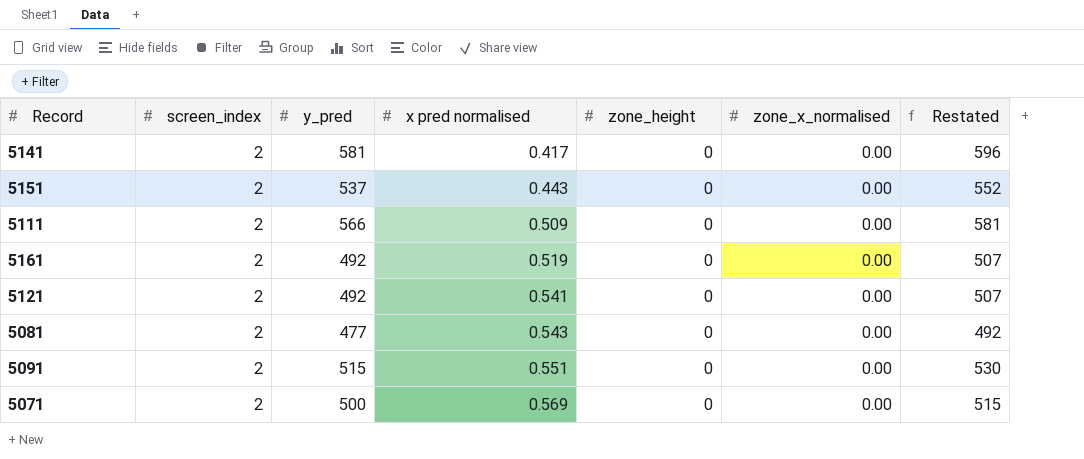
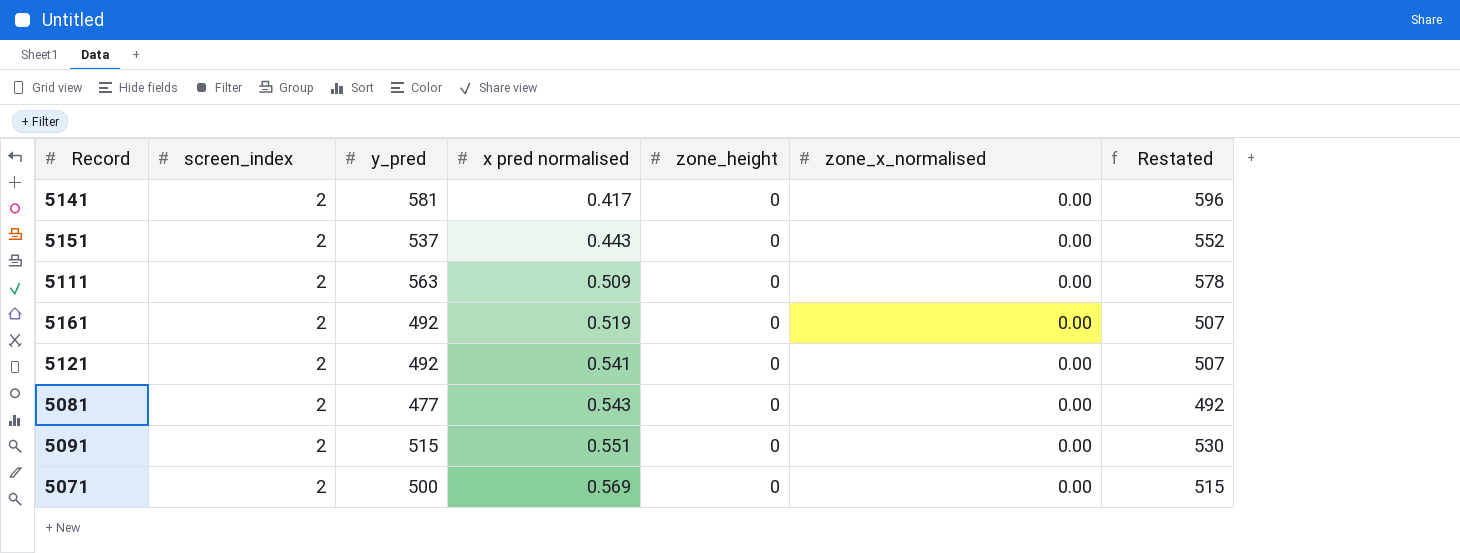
5111 | y_pred: 566 -> 563
5111 | Restated: 581 -> 578

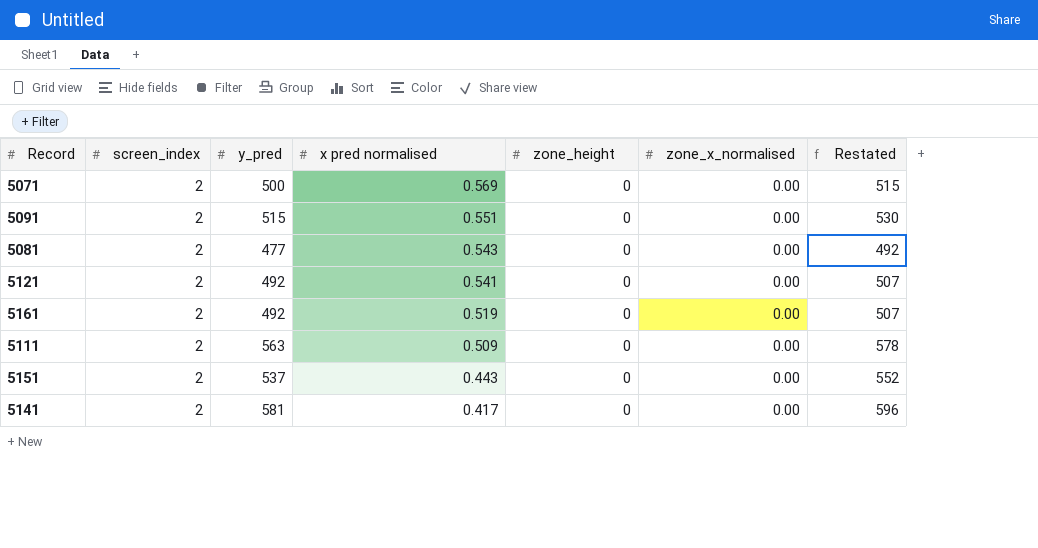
row order: x pred normalised ascending -> x pred normalised descending

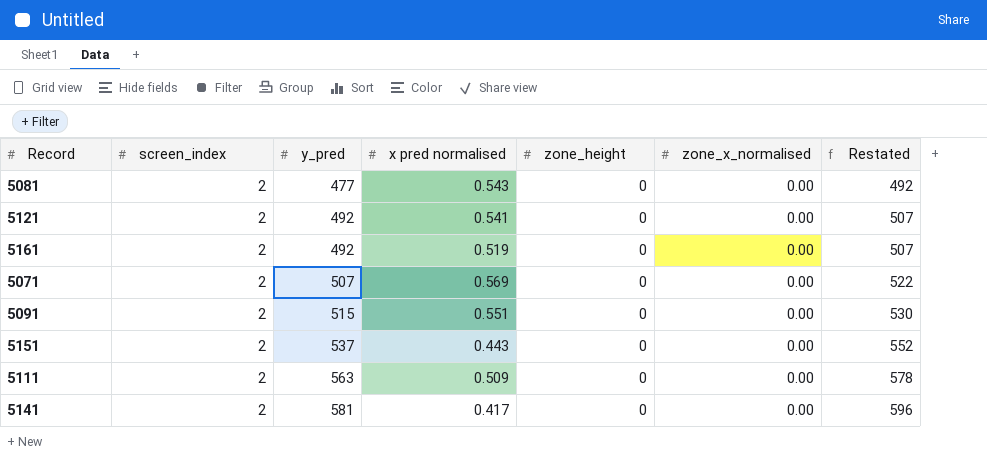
row order: x pred normalised descending -> y_pred ascending
5071 | y_pred: 500 -> 507
5071 | Restated: 515 -> 522

